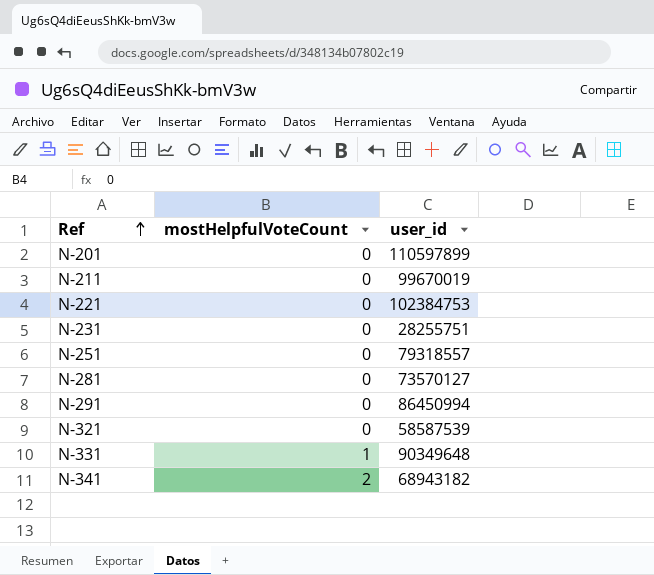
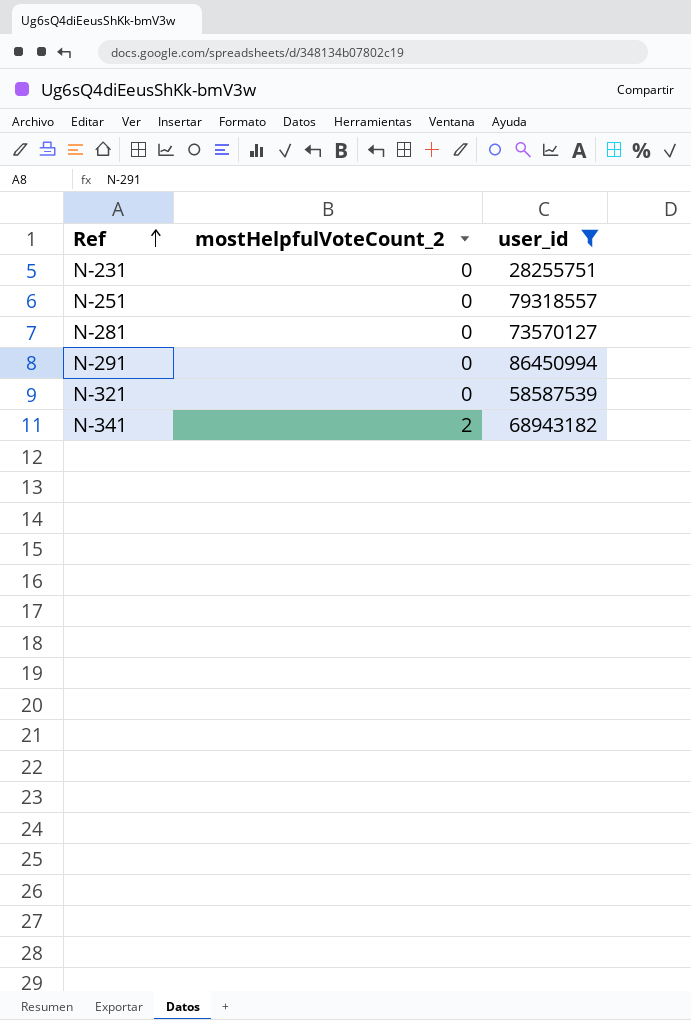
filter: none -> user_id <= 86450994
column name: mostHelpfulVoteCount -> mostHelpfulVoteCount_2

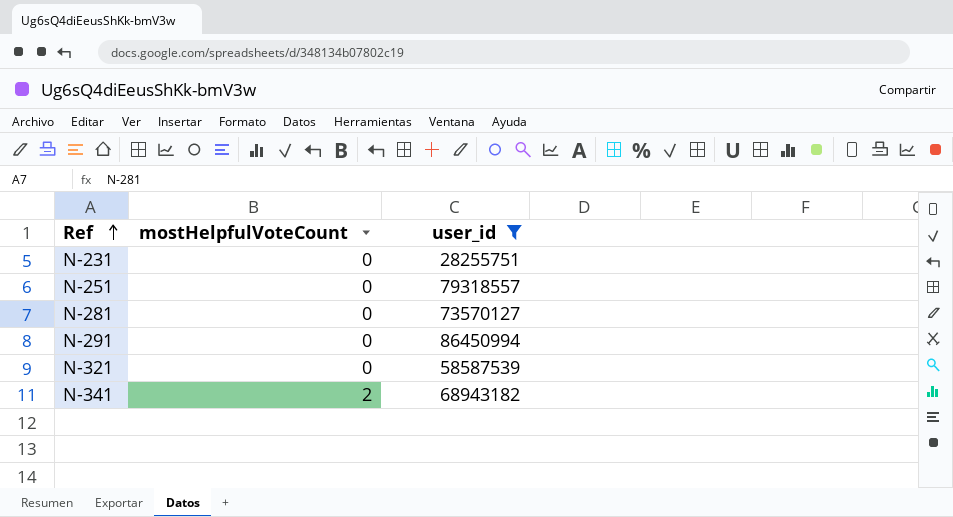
column name: mostHelpfulVoteCount_2 -> mostHelpfulVoteCount

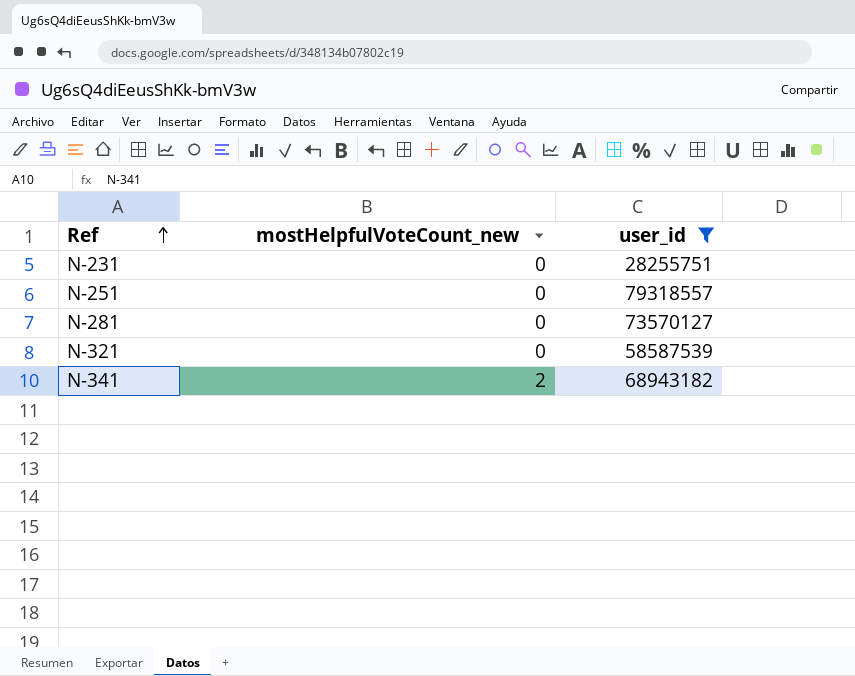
column name: mostHelpfulVoteCount -> mostHelpfulVoteCount_new
row N-291: 0 | 86450994 -> none

